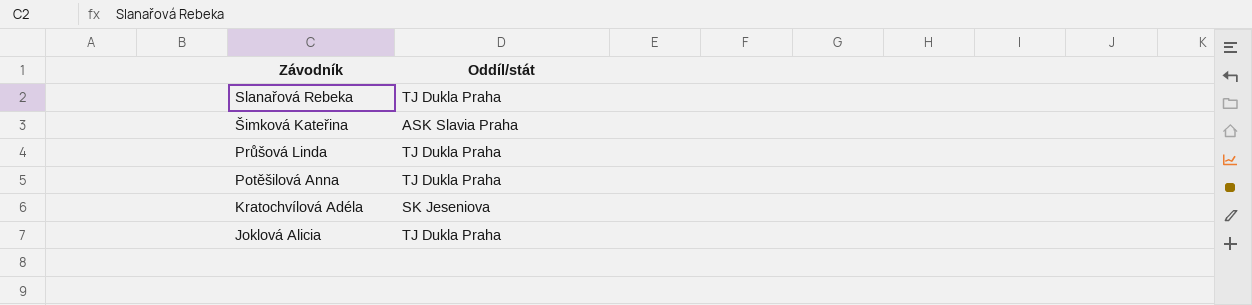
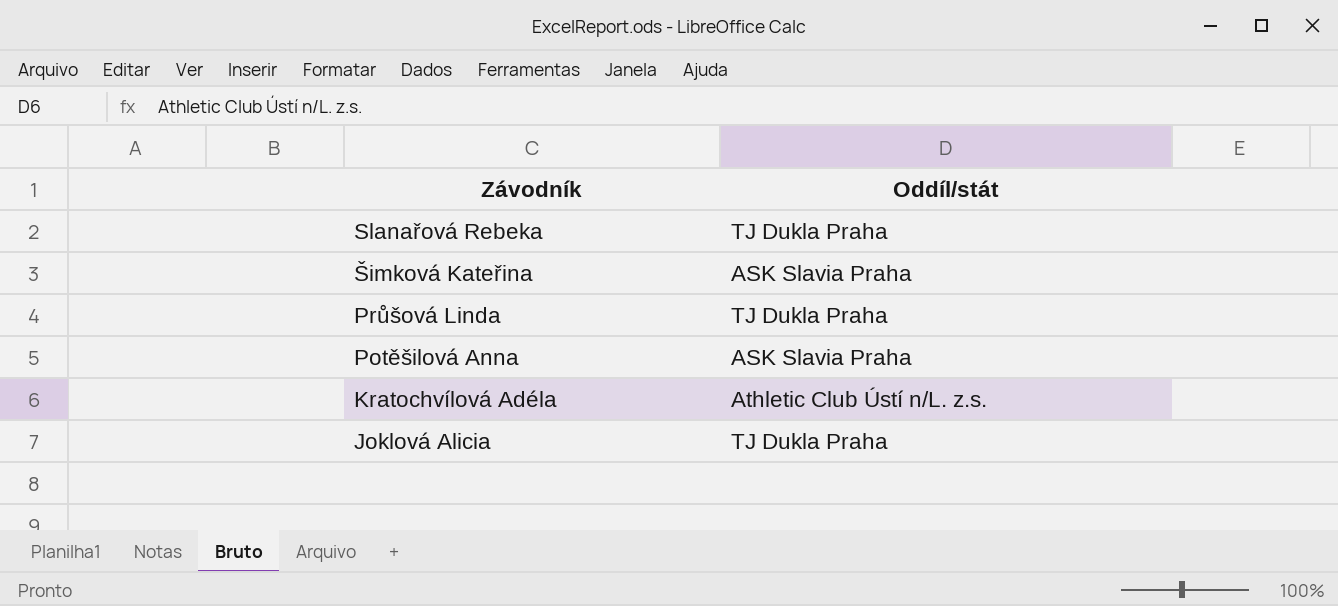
Potěšilová Anna | Oddíl/stát: TJ Dukla Praha -> ASK Slavia Praha
Kratochvílová Adéla | Oddíl/stát: SK Jeseniova -> Athletic Club Ústí n/L. z.s.

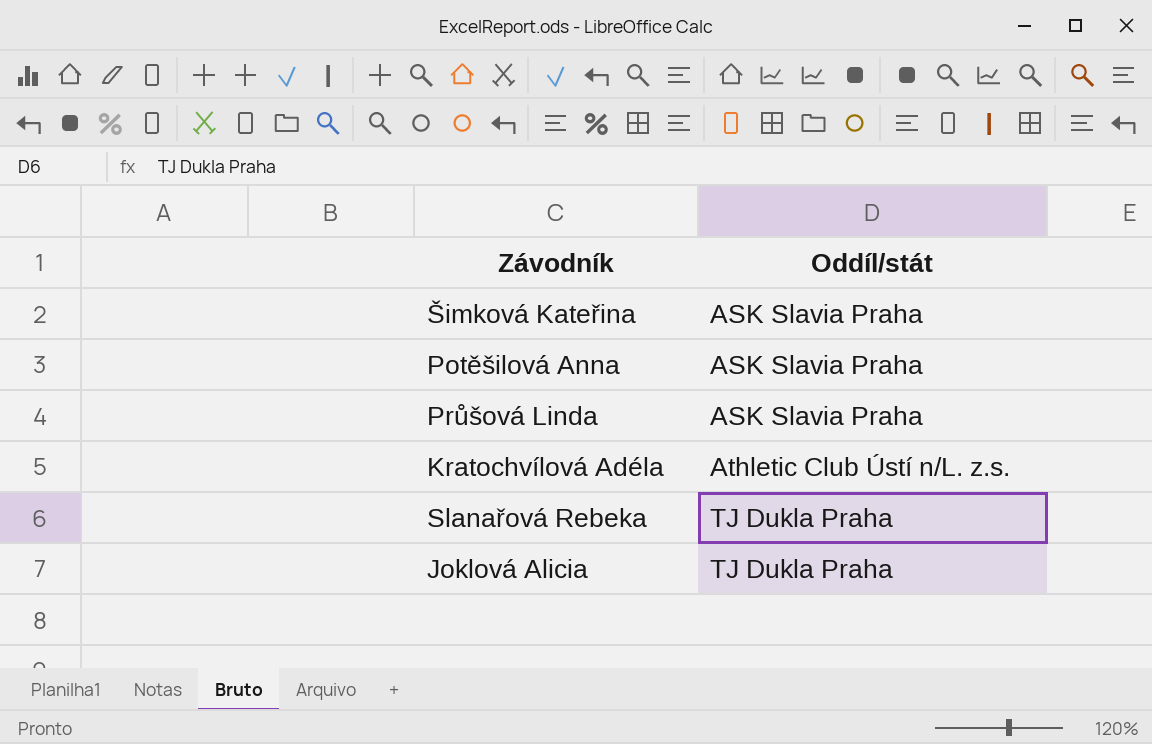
row order: Závodník descending -> Oddíl/stát ascending
Průšová Linda | Oddíl/stát: TJ Dukla Praha -> ASK Slavia Praha

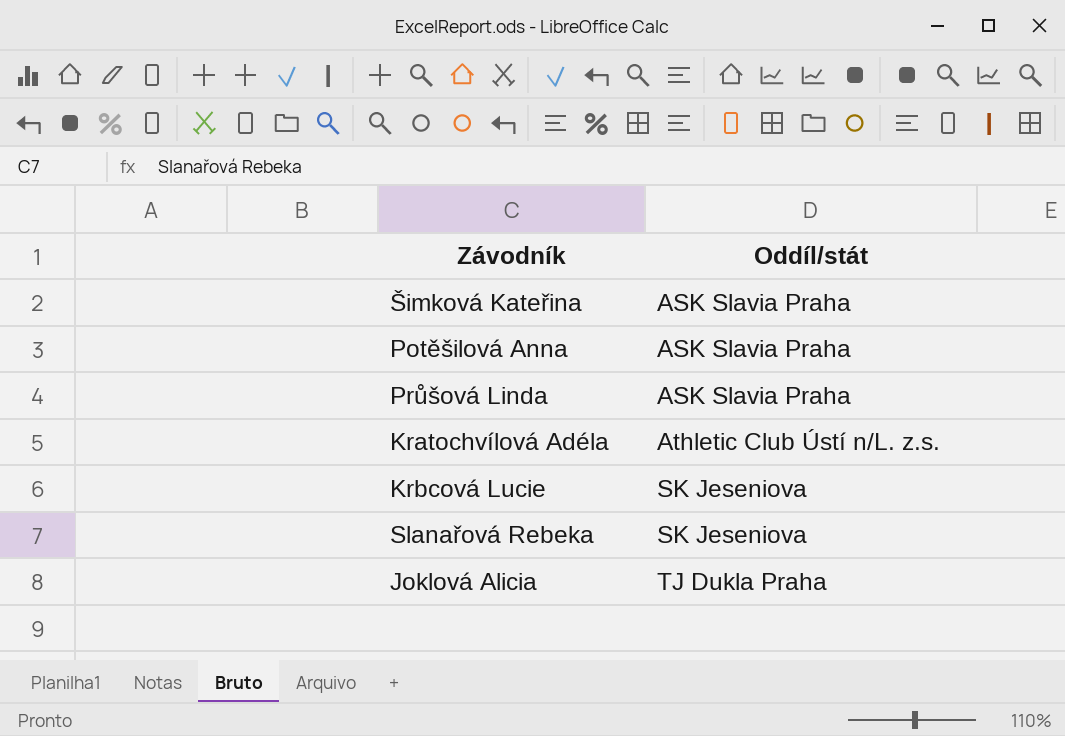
row Krbcová Lucie: none -> SK Jeseniova
Slanařová Rebeka | Oddíl/stát: TJ Dukla Praha -> SK Jeseniova

